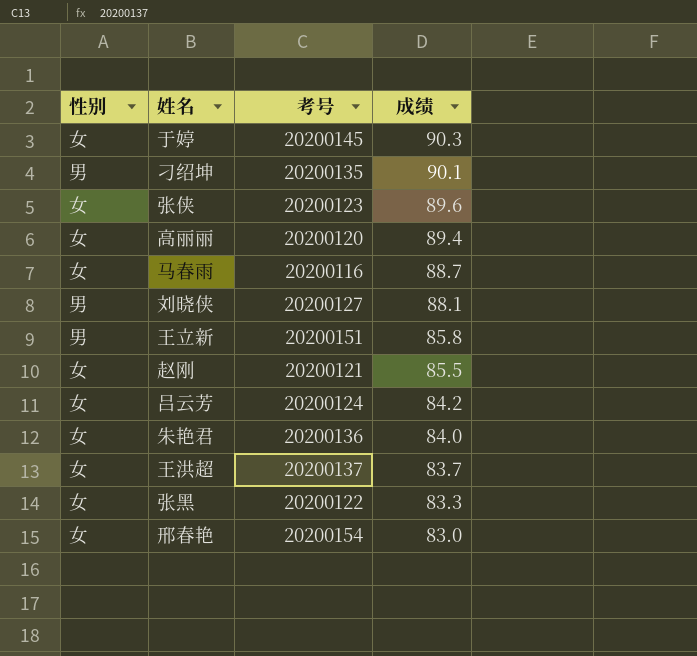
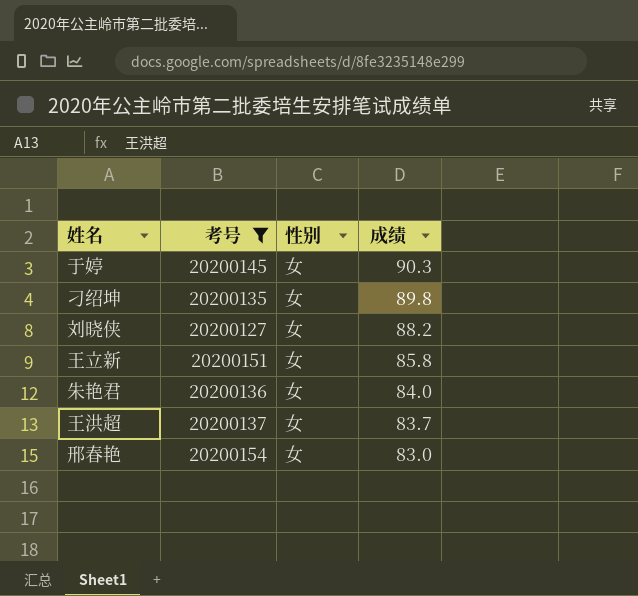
filter: none -> 考号 >= 20200127
column 性别 | position: 1 -> 3
刁绍坤 | 性别: 男 -> 女
刁绍坤 | 成绩: 90.1 -> 89.8
刘晓侠 | 性别: 男 -> 女
刘晓侠 | 成绩: 88.1 -> 88.2
王立新 | 性别: 男 -> 女

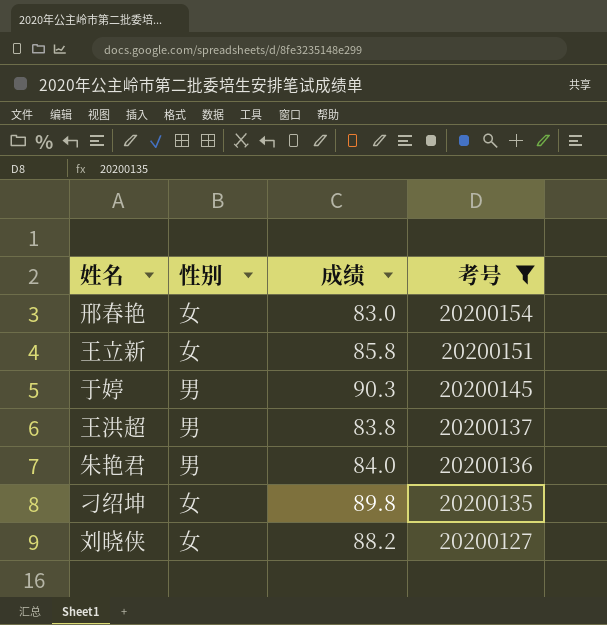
row order: 成绩 descending -> 考号 descending
column 考号 | position: 2 -> 4
于婷 | 性别: 女 -> 男
王洪超 | 性别: 女 -> 男
王洪超 | 成绩: 83.7 -> 83.8
朱艳君 | 性别: 女 -> 男

